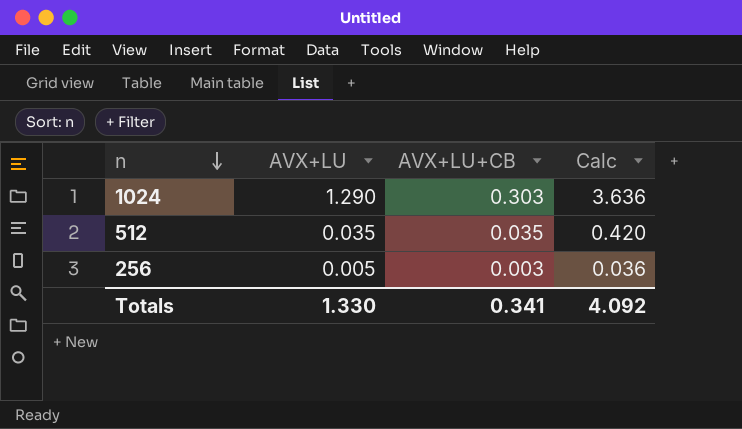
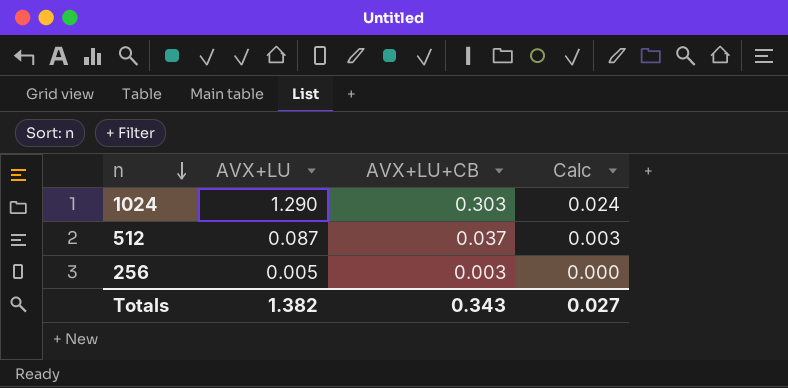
column Calc | formula: [AVX+LU+CB] * 12 -> [AVX+LU+CB] * 0.08
512 | AVX+LU: 0.035 -> 0.087
512 | AVX+LU+CB: 0.035 -> 0.037
Totals | AVX+LU: 1.330 -> 1.382
Totals | AVX+LU+CB: 0.341 -> 0.343
Totals | Calc: 4.092 -> 0.027

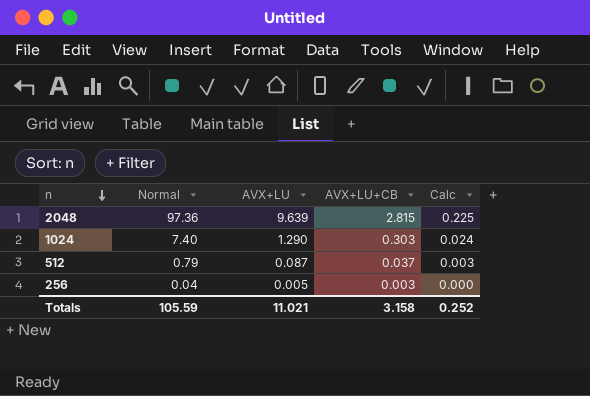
column Normal | position: none -> 2
row 2048: none -> 97.36 | 9.639 | 2.815 | 0.225
Totals | AVX+LU: 1.382 -> 11.021
Totals | AVX+LU+CB: 0.343 -> 3.158
Totals | Calc: 0.027 -> 0.252

